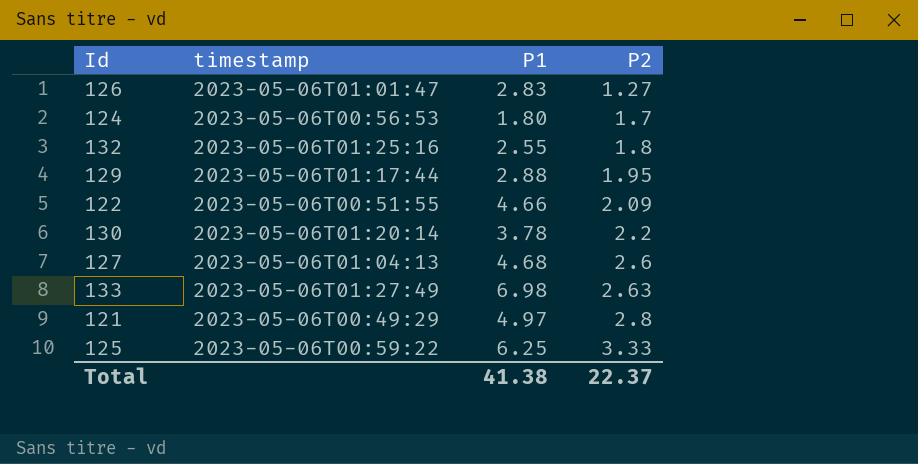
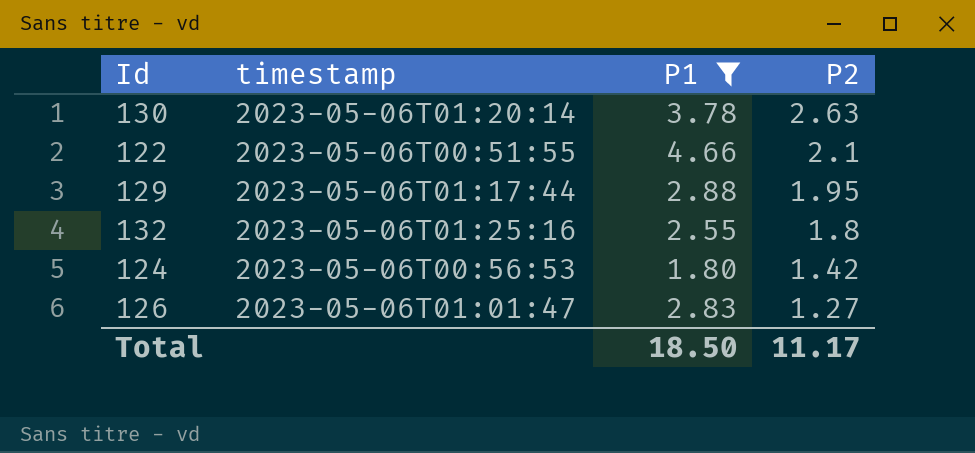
filter: none -> P1 <= 4.66
row order: P2 ascending -> P2 descending
130 | P2: 2.2 -> 2.63
122 | P2: 2.09 -> 2.1
124 | P2: 1.7 -> 1.42
Total | P1: 41.38 -> 18.50
Total | P2: 22.37 -> 11.17

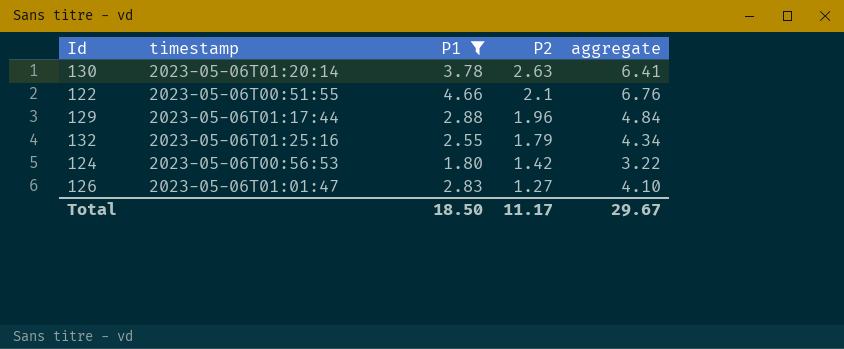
column aggregate | formula: none -> [P1] + [P2]
129 | P2: 1.95 -> 1.96
132 | P2: 1.8 -> 1.79

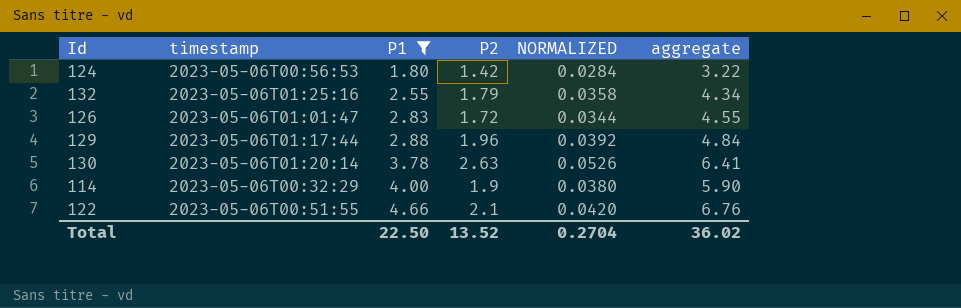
row order: P2 descending -> P1 ascending
column NORMALIZED | formula: none -> [P2] * 0.02
126 | P2: 1.27 -> 1.72
126 | aggregate: 4.10 -> 4.55
row 114: none -> 2023-05-06T00:32:29 | 4.00 | 1.9 | 0.0380 | 5.90
Total | P1: 18.50 -> 22.50
Total | P2: 11.17 -> 13.52
Total | aggregate: 29.67 -> 36.02

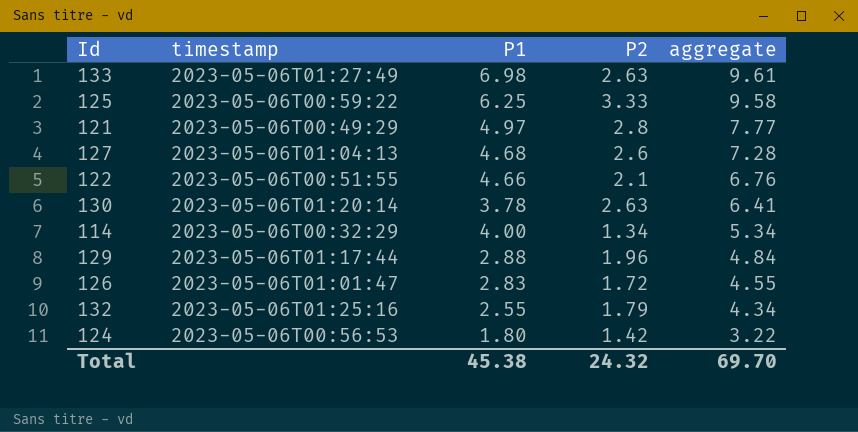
filter: P1 <= 4.66 -> none
row order: P1 ascending -> aggregate descending
column NORMALIZED | formula: [P2] * 0.02 -> none
114 | P2: 1.9 -> 1.34
114 | aggregate: 5.90 -> 5.34
Total | P1: 22.50 -> 45.38
Total | P2: 13.52 -> 24.32
Total | aggregate: 36.02 -> 69.70

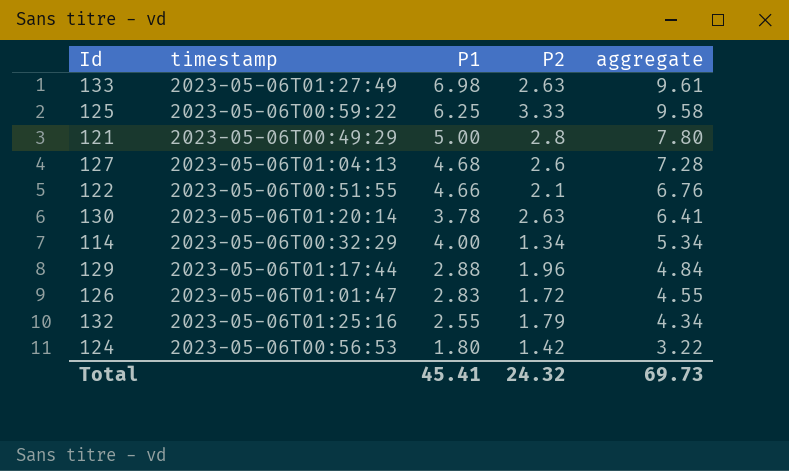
121 | P1: 4.97 -> 5.00
121 | aggregate: 7.77 -> 7.80
Total | P1: 45.38 -> 45.41
Total | aggregate: 69.70 -> 69.73

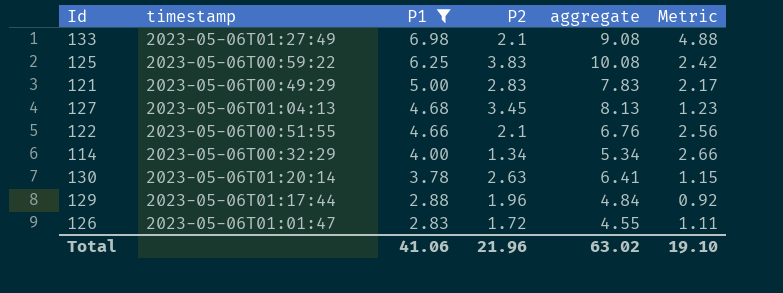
filter: none -> P1 >= 2.83
row order: aggregate descending -> P1 descending
column Metric | formula: none -> [P1] - [P2]
133 | P2: 2.63 -> 2.1
133 | aggregate: 9.61 -> 9.08
125 | P2: 3.33 -> 3.83
125 | aggregate: 9.58 -> 10.08
121 | P2: 2.8 -> 2.83
121 | aggregate: 7.80 -> 7.83
127 | P2: 2.6 -> 3.45
127 | aggregate: 7.28 -> 8.13
Total | P1: 45.41 -> 41.06
Total | P2: 24.32 -> 21.96
Total | aggregate: 69.73 -> 63.02

